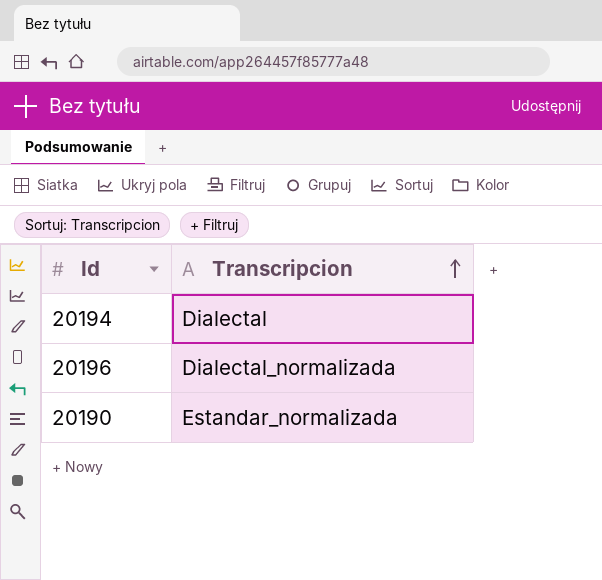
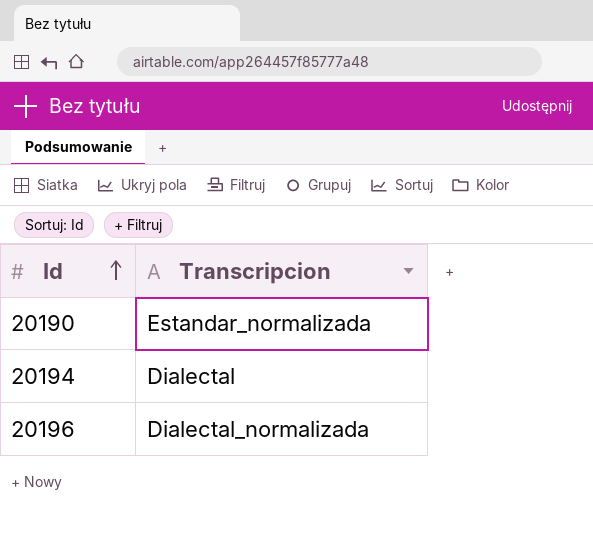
row order: Transcripcion ascending -> Id ascending

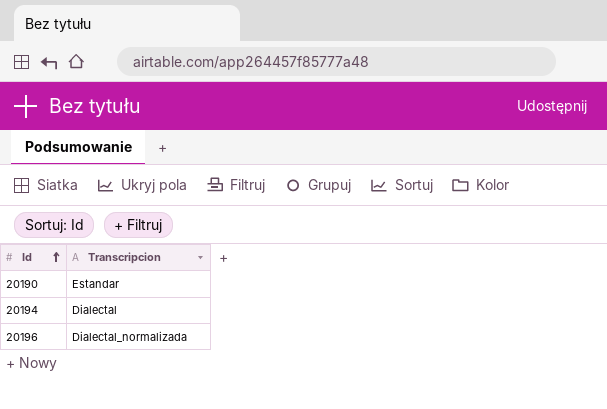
20190 | Transcripcion: Estandar_normalizada -> Estandar

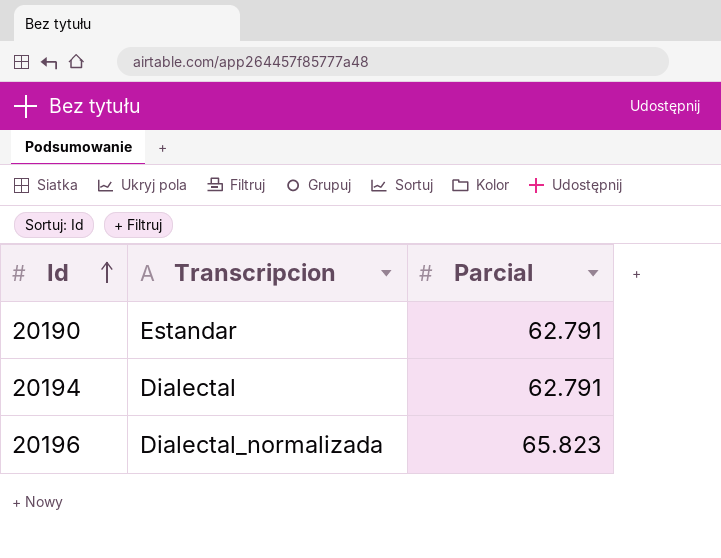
column Parcial | position: none -> 3

